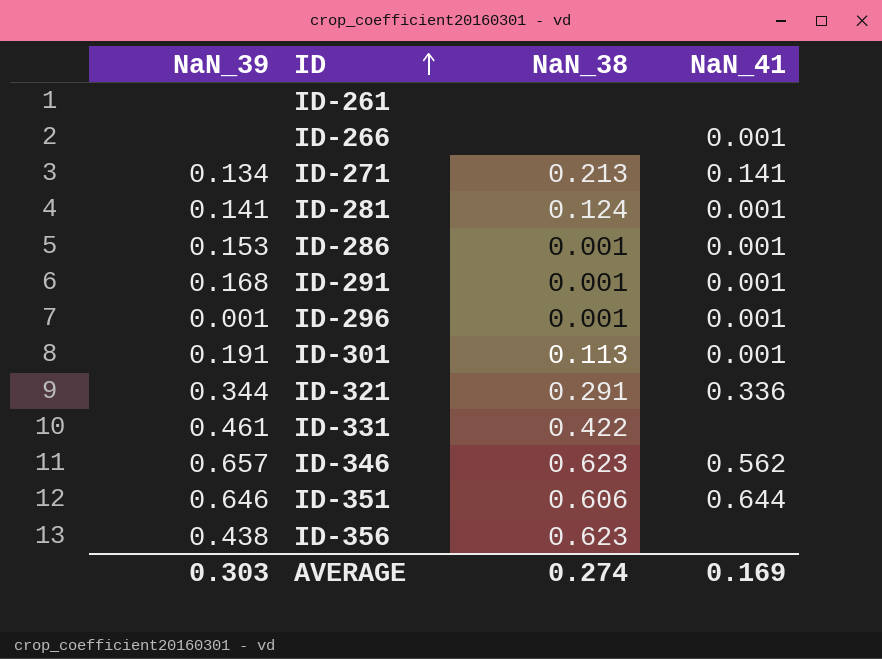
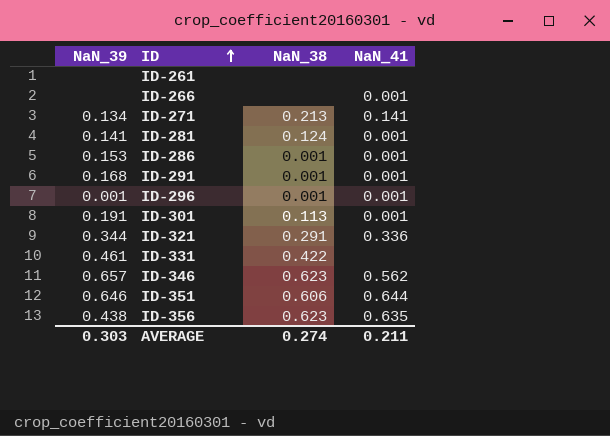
ID-356 | NaN_41: none -> 0.635
AVERAGE | NaN_41: 0.169 -> 0.211

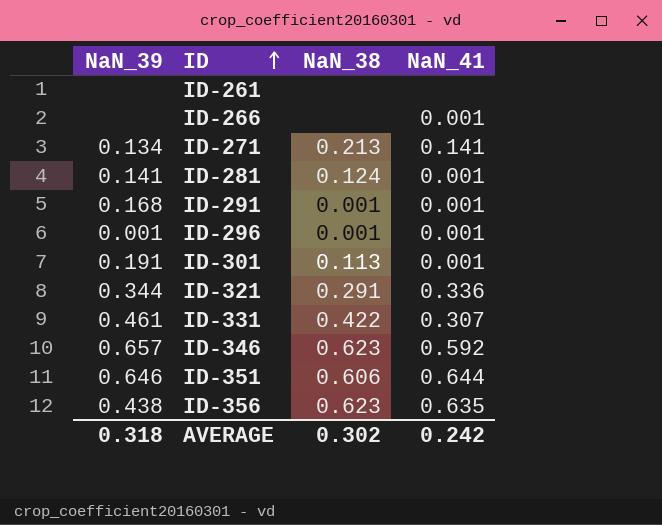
row ID-286: 0.153 | 0.001 | 0.001 -> none
ID-331 | NaN_41: none -> 0.307
ID-346 | NaN_41: 0.562 -> 0.592
AVERAGE | NaN_39: 0.303 -> 0.318
AVERAGE | NaN_38: 0.274 -> 0.302
AVERAGE | NaN_41: 0.211 -> 0.242

